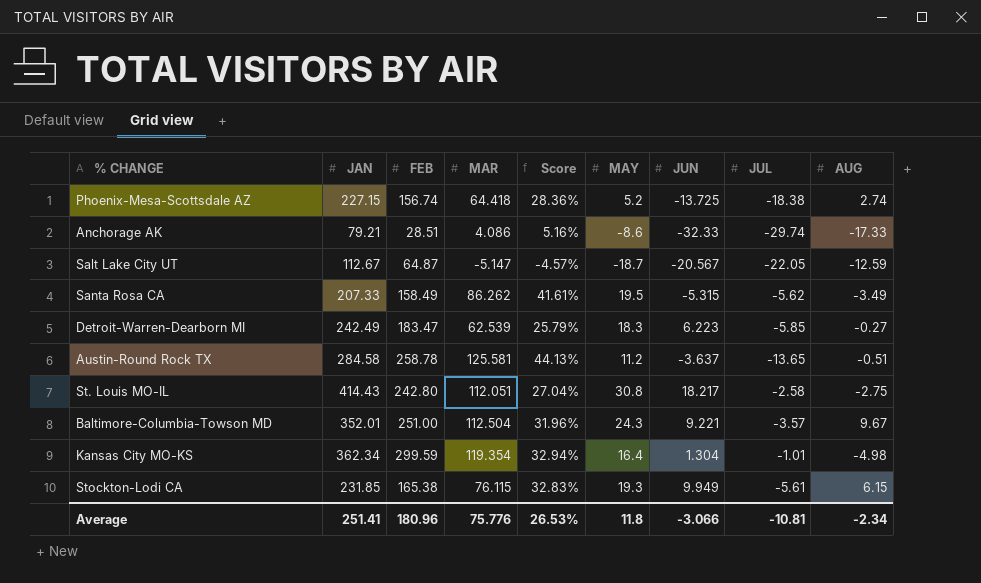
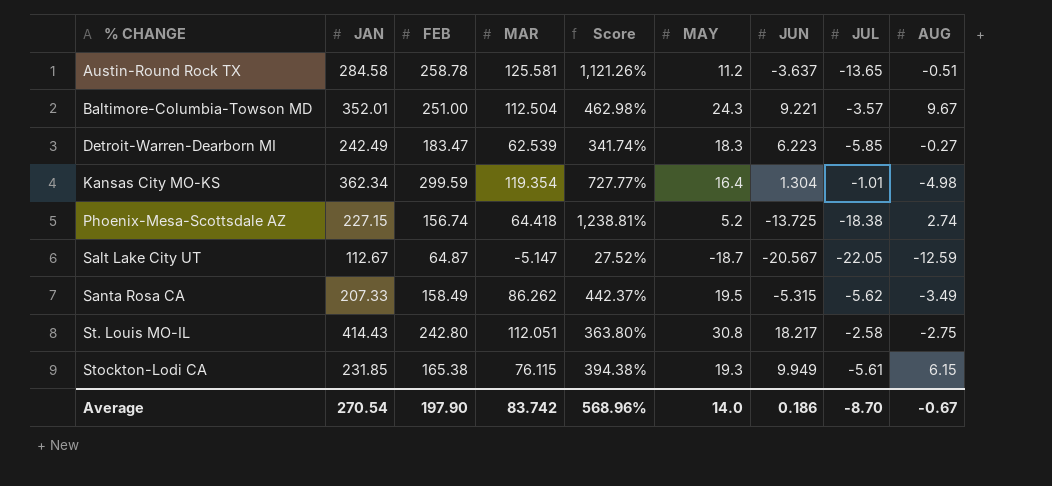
row order: none -> % CHANGE ascending
column Score | formula: [MAR] / [JAN] -> [MAR] / [MAY]
row Anchorage AK: 79.21 | 28.51 | 4.086 | 5.16% | -8.6 | -32.33 | -29.74 | -17.33 -> none
Average | JAN: 251.41 -> 270.54
Average | FEB: 180.96 -> 197.90
Average | MAR: 75.776 -> 83.742
Average | Score: 26.53% -> 568.96%
Average | MAY: 11.8 -> 14.0
Average | JUN: -3.066 -> 0.186
Average | JUL: -10.81 -> -8.70
Average | AUG: -2.34 -> -0.67

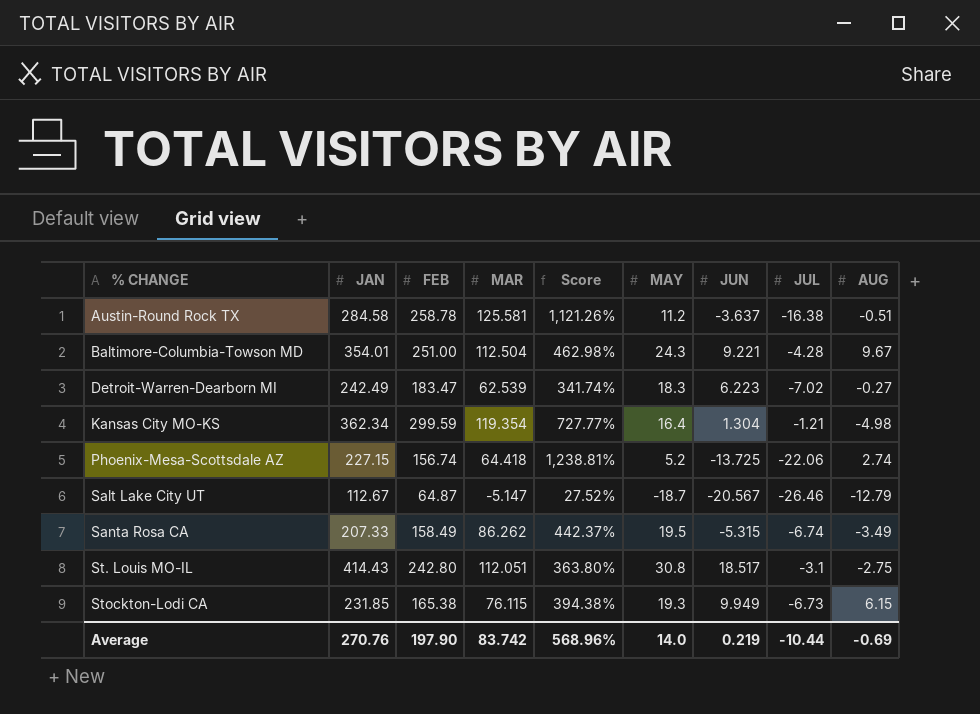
Austin-Round Rock TX | JUL: -13.65 -> -16.38
Baltimore-Columbia-Towson MD | JAN: 352.01 -> 354.01
Baltimore-Columbia-Towson MD | JUL: -3.57 -> -4.28
Detroit-Warren-Dearborn MI | JUL: -5.85 -> -7.02
Kansas City MO-KS | JUL: -1.01 -> -1.21
Phoenix-Mesa-Scottsdale AZ | JUL: -18.38 -> -22.06
Salt Lake City UT | JUL: -22.05 -> -26.46
Salt Lake City UT | AUG: -12.59 -> -12.79
Santa Rosa CA | JUL: -5.62 -> -6.74
St. Louis MO-IL | JUN: 18.217 -> 18.517
St. Louis MO-IL | JUL: -2.58 -> -3.1
Stockton-Lodi CA | JUL: -5.61 -> -6.73
Average | JAN: 270.54 -> 270.76
Average | JUN: 0.186 -> 0.219
Average | JUL: -8.70 -> -10.44
Average | AUG: -0.67 -> -0.69

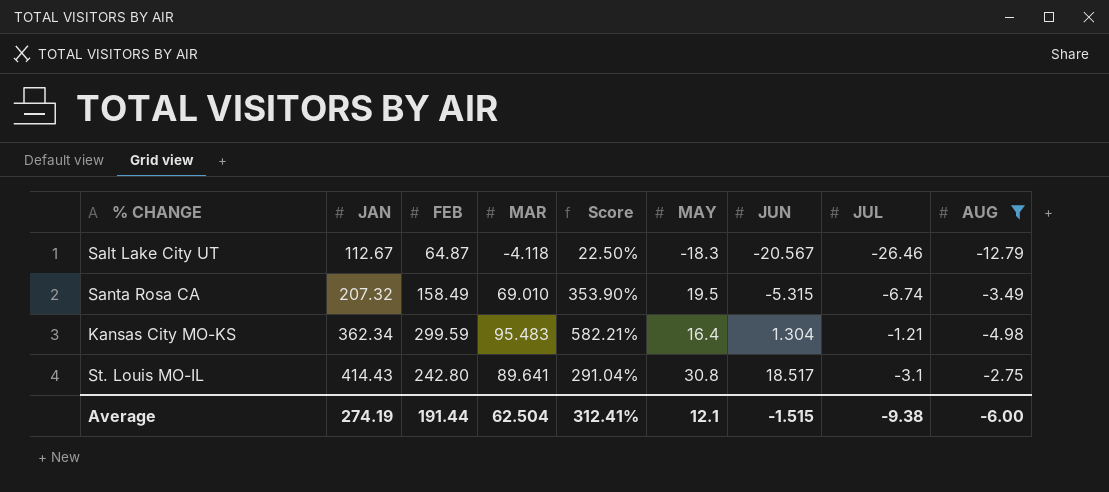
filter: none -> AUG <= -2.75
row order: % CHANGE ascending -> JAN ascending
Salt Lake City UT | MAR: -5.147 -> -4.118
Salt Lake City UT | Score: 27.52% -> 22.50%
Salt Lake City UT | MAY: -18.7 -> -18.3
Santa Rosa CA | JAN: 207.33 -> 207.32
Santa Rosa CA | MAR: 86.262 -> 69.010
Santa Rosa CA | Score: 442.37% -> 353.90%
Kansas City MO-KS | MAR: 119.354 -> 95.483
Kansas City MO-KS | Score: 727.77% -> 582.21%
St. Louis MO-IL | MAR: 112.051 -> 89.641
St. Louis MO-IL | Score: 363.80% -> 291.04%
Average | JAN: 270.76 -> 274.19
Average | FEB: 197.90 -> 191.44
Average | MAR: 83.742 -> 62.504
Average | Score: 568.96% -> 312.41%
Average | MAY: 14.0 -> 12.1
Average | JUN: 0.219 -> -1.515
Average | JUL: -10.44 -> -9.38
Average | AUG: -0.69 -> -6.00

